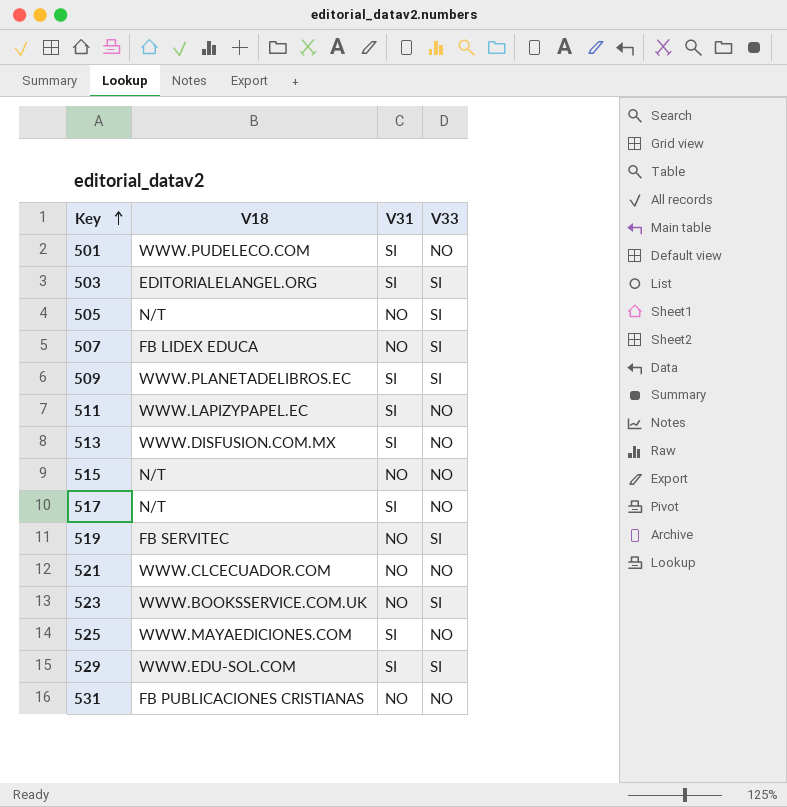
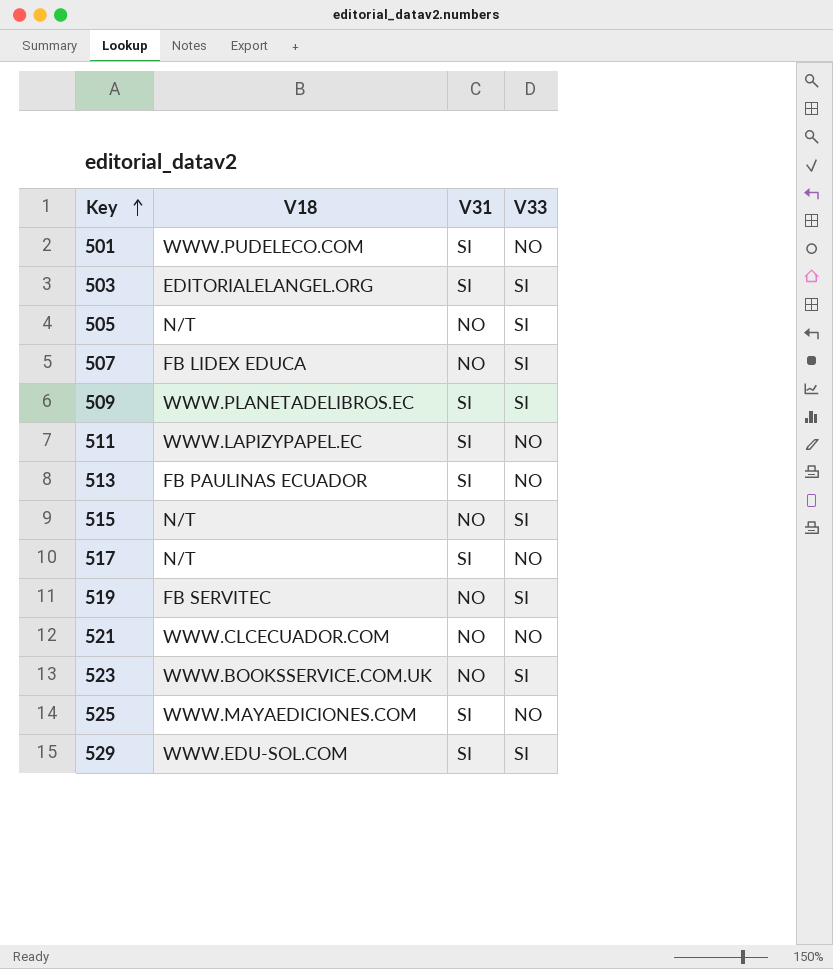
row 531: FB PUBLICACIONES CRISTIANAS | NO | NO -> none
513 | V18: WWW.DISFUSION.COM.MX -> FB PAULINAS ECUADOR
515 | V33: NO -> SI

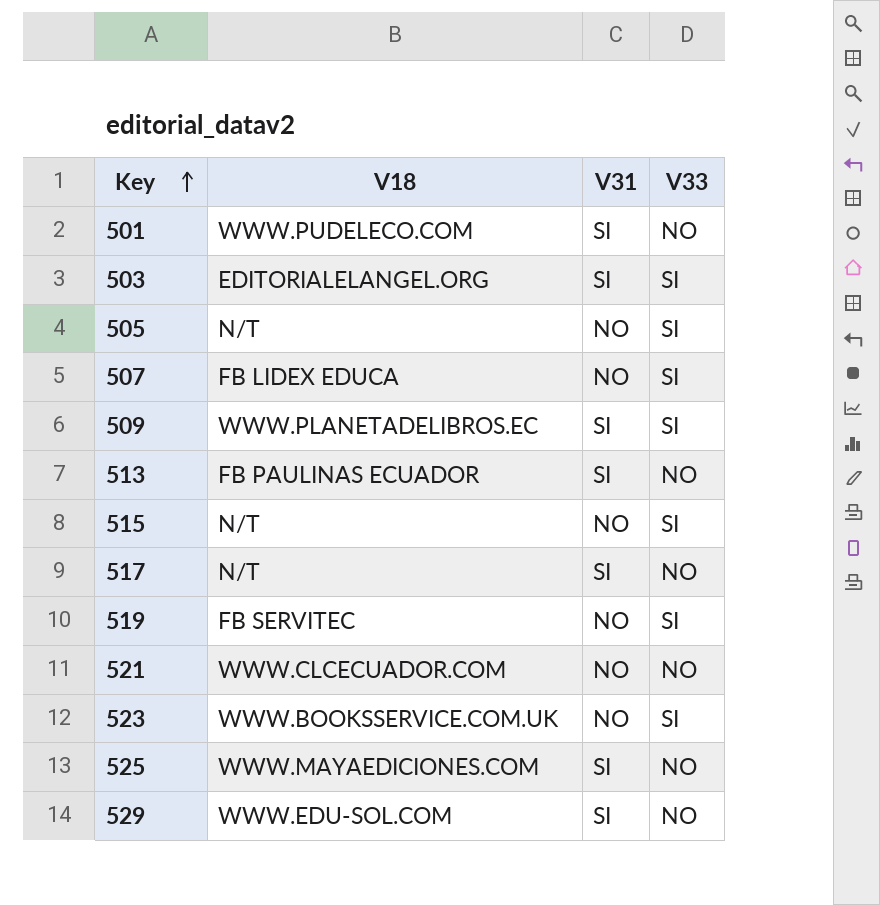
row 511: WWW.LAPIZYPAPEL.EC | SI | NO -> none
529 | V33: SI -> NO

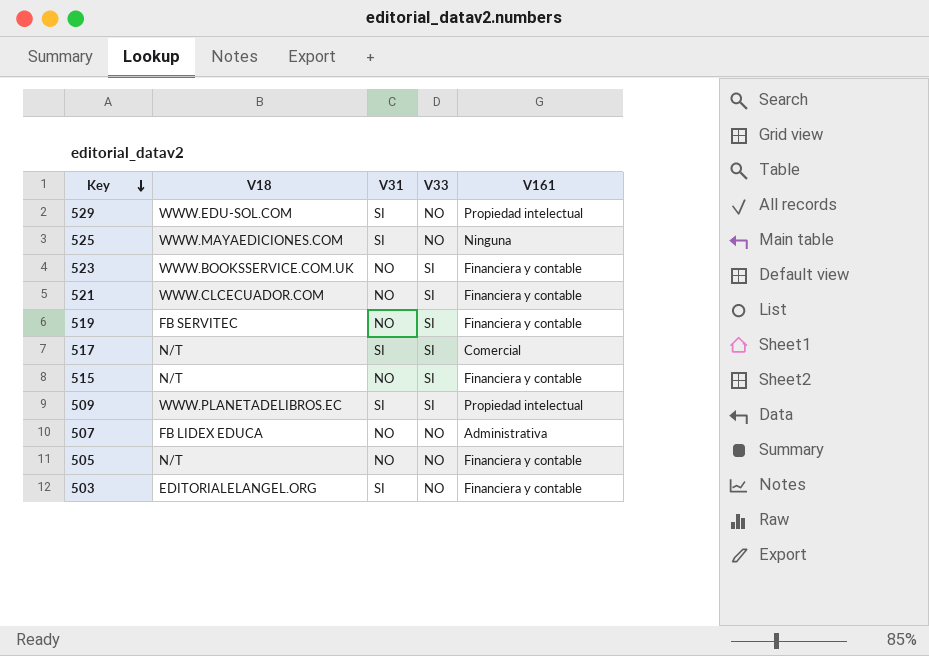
row order: Key ascending -> Key descending
column V161 | position: none -> 5
row 501: WWW.PUDELECO.COM | SI | NO -> none
row 513: FB PAULINAS ECUADOR | SI | NO -> none
521 | V33: NO -> SI
517 | V33: NO -> SI
507 | V33: SI -> NO
505 | V33: SI -> NO
503 | V33: SI -> NO

